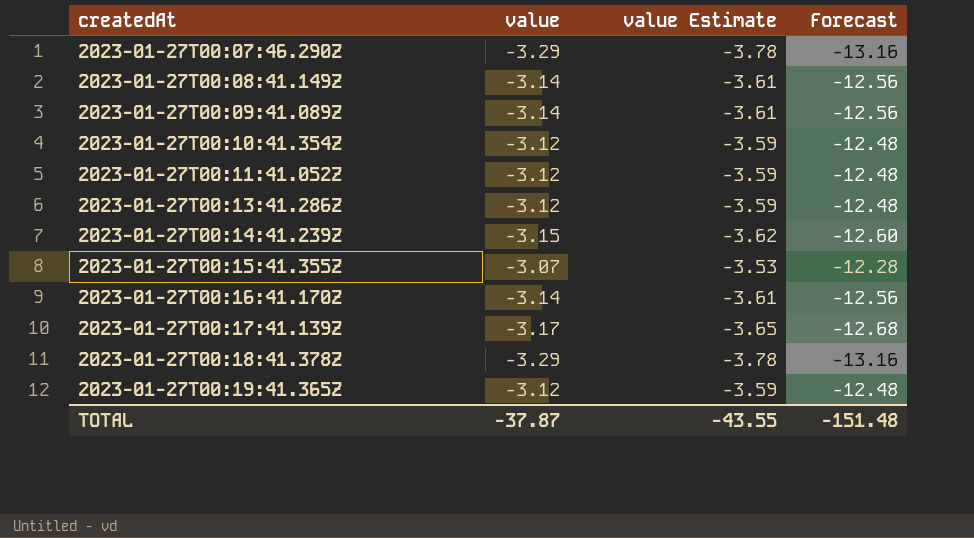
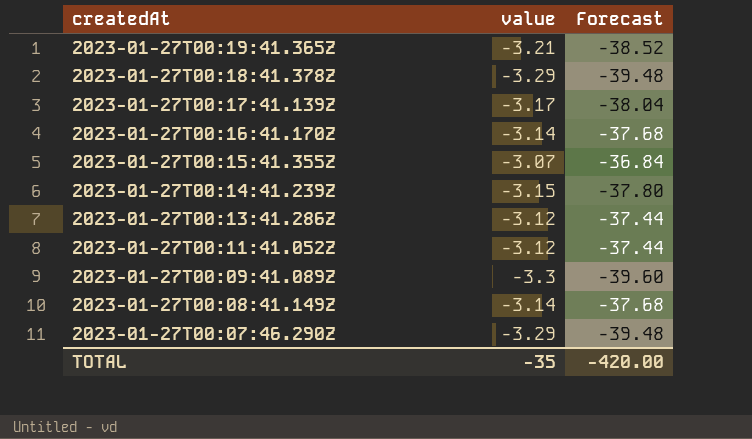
row order: createdAt ascending -> createdAt descending
column value Estimate | formula: [value] * 1.15 -> none
column Forecast | formula: [value] * 4 -> [value] * 12
row 2023-01-27T00:10:41.354Z: -3.12 | -3.59 | -12.48 -> none
2023-01-27T00:19:41.365Z | value: -3.12 -> -3.21
2023-01-27T00:09:41.089Z | value: -3.14 -> -3.3
TOTAL | value: -37.87 -> -35
TOTAL | Forecast: -151.48 -> -420.00

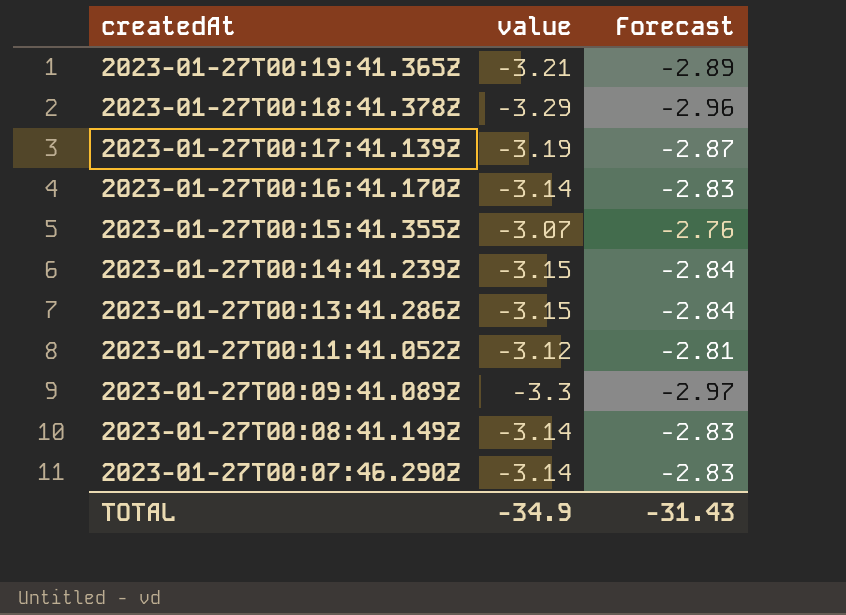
column Forecast | formula: [value] * 12 -> [value] * 0.9
2023-01-27T00:17:41.139Z | value: -3.17 -> -3.19
2023-01-27T00:13:41.286Z | value: -3.12 -> -3.15
2023-01-27T00:07:46.290Z | value: -3.29 -> -3.14
TOTAL | value: -35 -> -34.9
TOTAL | Forecast: -420.00 -> -31.43

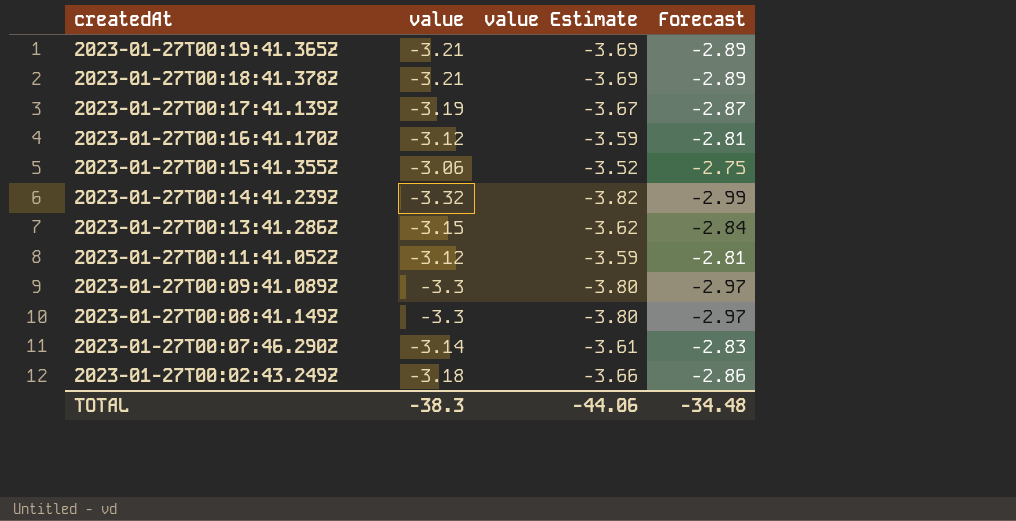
column value Estimate | formula: none -> [value] * 1.15
2023-01-27T00:18:41.378Z | value: -3.29 -> -3.21
2023-01-27T00:18:41.378Z | Forecast: -2.96 -> -2.89
2023-01-27T00:16:41.170Z | value: -3.14 -> -3.12
2023-01-27T00:16:41.170Z | Forecast: -2.83 -> -2.81
2023-01-27T00:15:41.355Z | value: -3.07 -> -3.06
2023-01-27T00:15:41.355Z | Forecast: -2.76 -> -2.75
2023-01-27T00:14:41.239Z | value: -3.15 -> -3.32
2023-01-27T00:14:41.239Z | Forecast: -2.84 -> -2.99
2023-01-27T00:08:41.149Z | value: -3.14 -> -3.3
2023-01-27T00:08:41.149Z | Forecast: -2.83 -> -2.97
row 2023-01-27T00:02:43.249Z: none -> -3.18 | -3.66 | -2.86
TOTAL | value: -34.9 -> -38.3
TOTAL | Forecast: -31.43 -> -34.48

